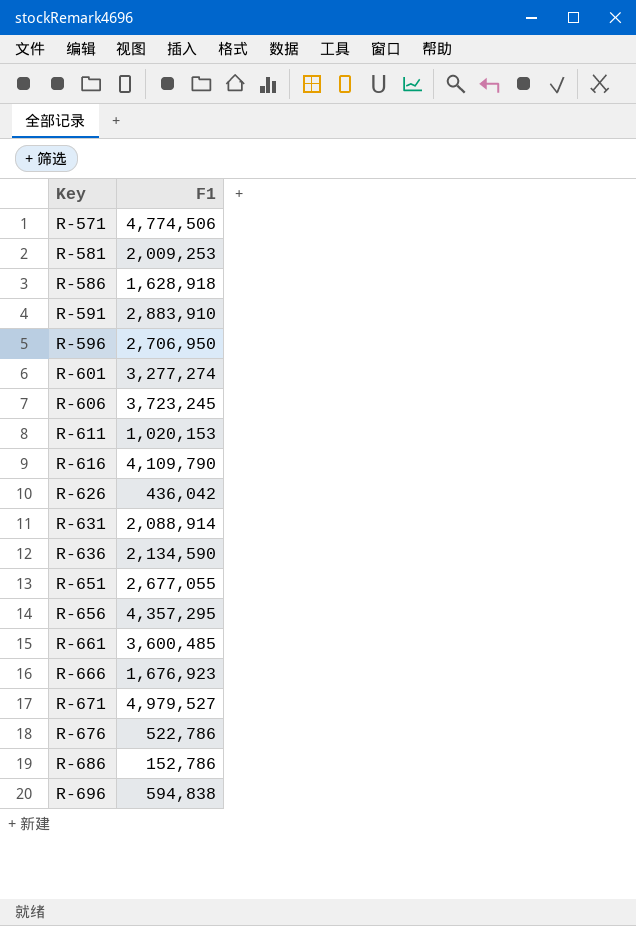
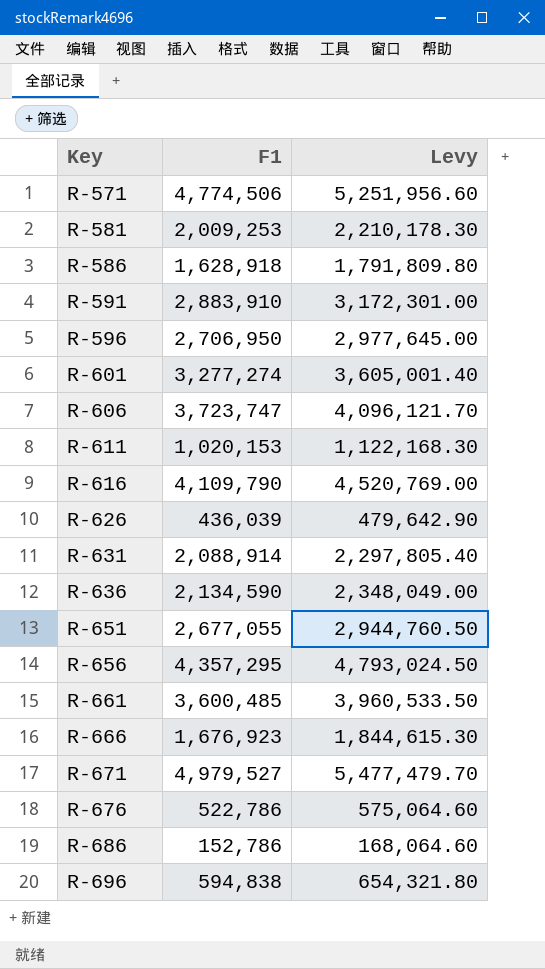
column Levy | formula: none -> [F1] * 1.1
R-606 | F1: 3,723,245 -> 3,723,747
R-626 | F1: 436,042 -> 436,039

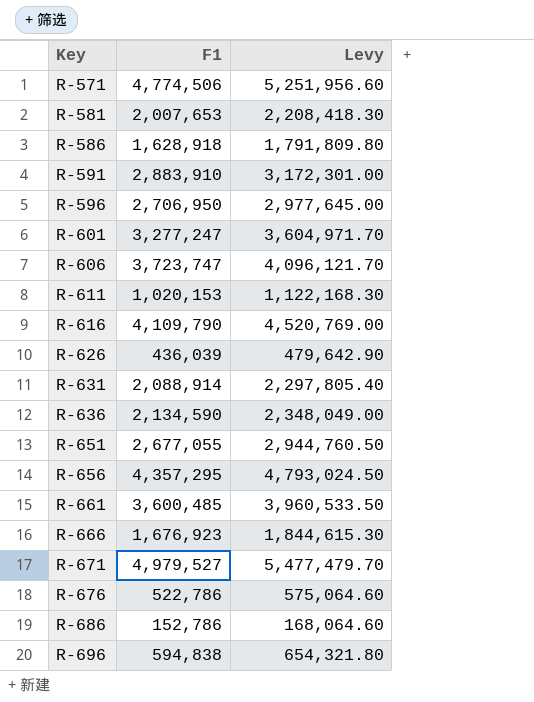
R-581 | F1: 2,009,253 -> 2,007,653
R-581 | Levy: 2,210,178.30 -> 2,208,418.30
R-601 | F1: 3,277,274 -> 3,277,247
R-601 | Levy: 3,605,001.40 -> 3,604,971.70

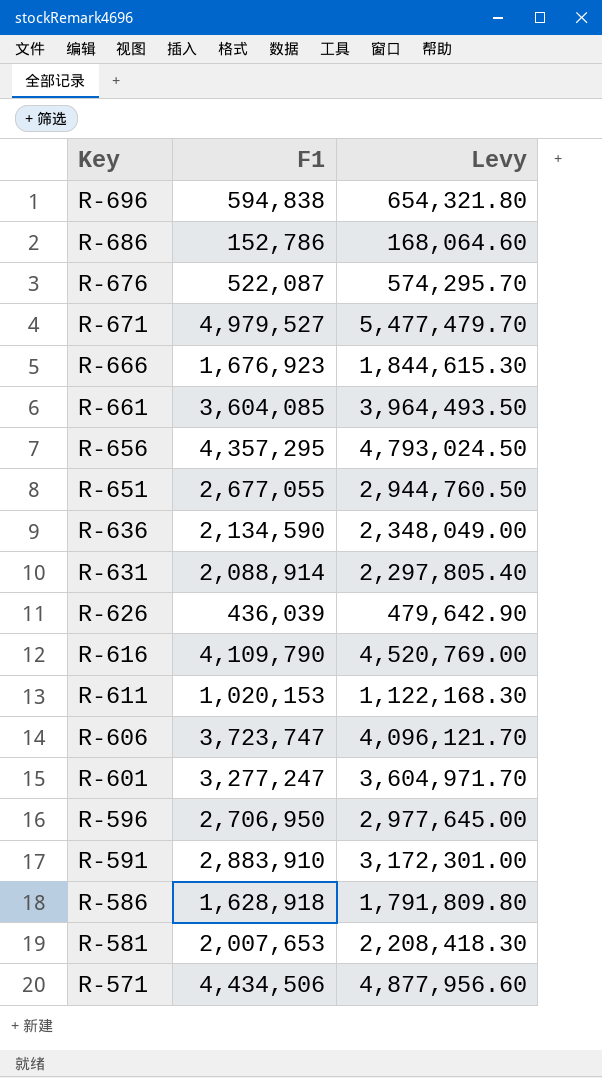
row order: Key ascending -> Key descending
R-676 | F1: 522,786 -> 522,087
R-676 | Levy: 575,064.60 -> 574,295.70
R-661 | F1: 3,600,485 -> 3,604,085
R-661 | Levy: 3,960,533.50 -> 3,964,493.50
R-571 | F1: 4,774,506 -> 4,434,506
R-571 | Levy: 5,251,956.60 -> 4,877,956.60

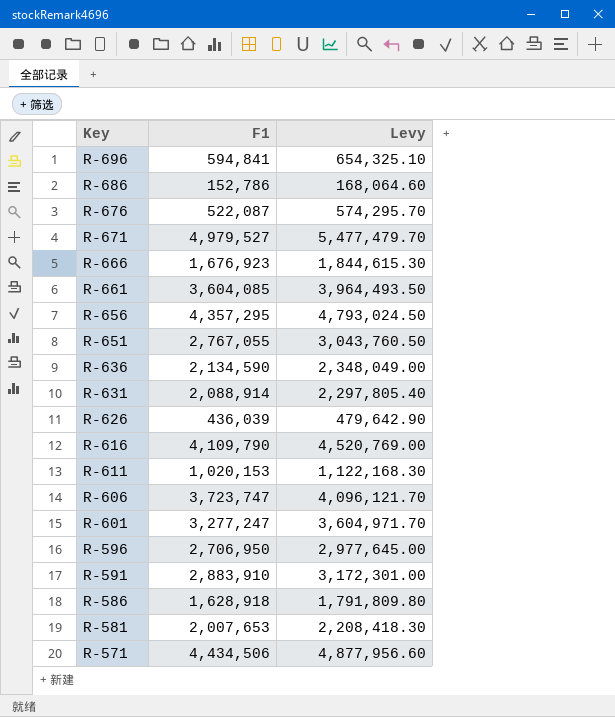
R-696 | F1: 594,838 -> 594,841
R-696 | Levy: 654,321.80 -> 654,325.10
R-651 | F1: 2,677,055 -> 2,767,055
R-651 | Levy: 2,944,760.50 -> 3,043,760.50

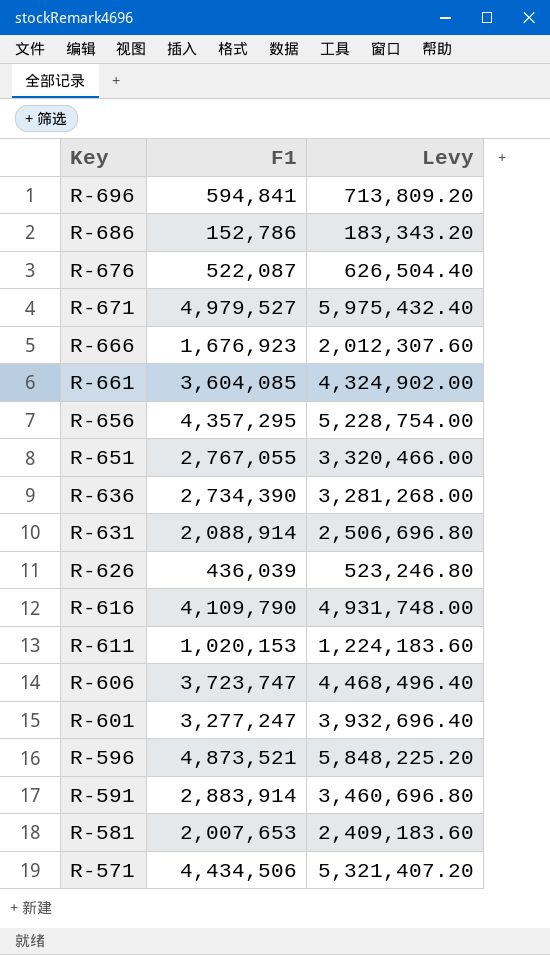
column Levy | formula: [F1] * 1.1 -> [F1] * 1.2
row R-586: 1,628,918 | 1,791,809.80 -> none
R-636 | F1: 2,134,590 -> 2,734,390
R-596 | F1: 2,706,950 -> 4,873,521
R-591 | F1: 2,883,910 -> 2,883,914

